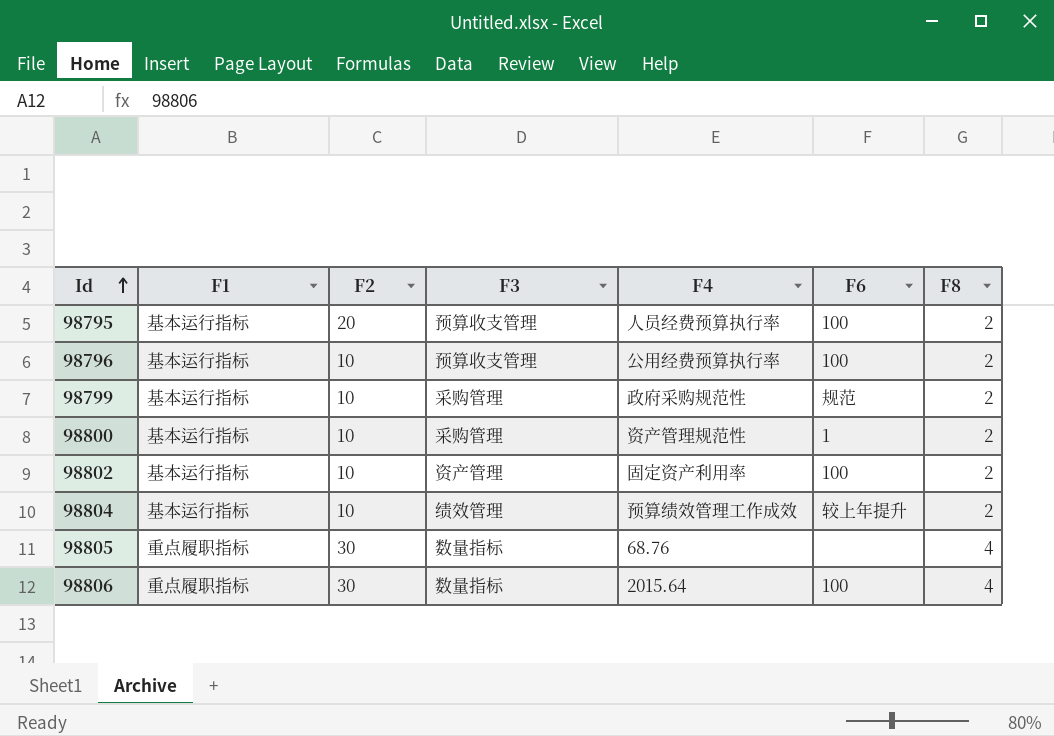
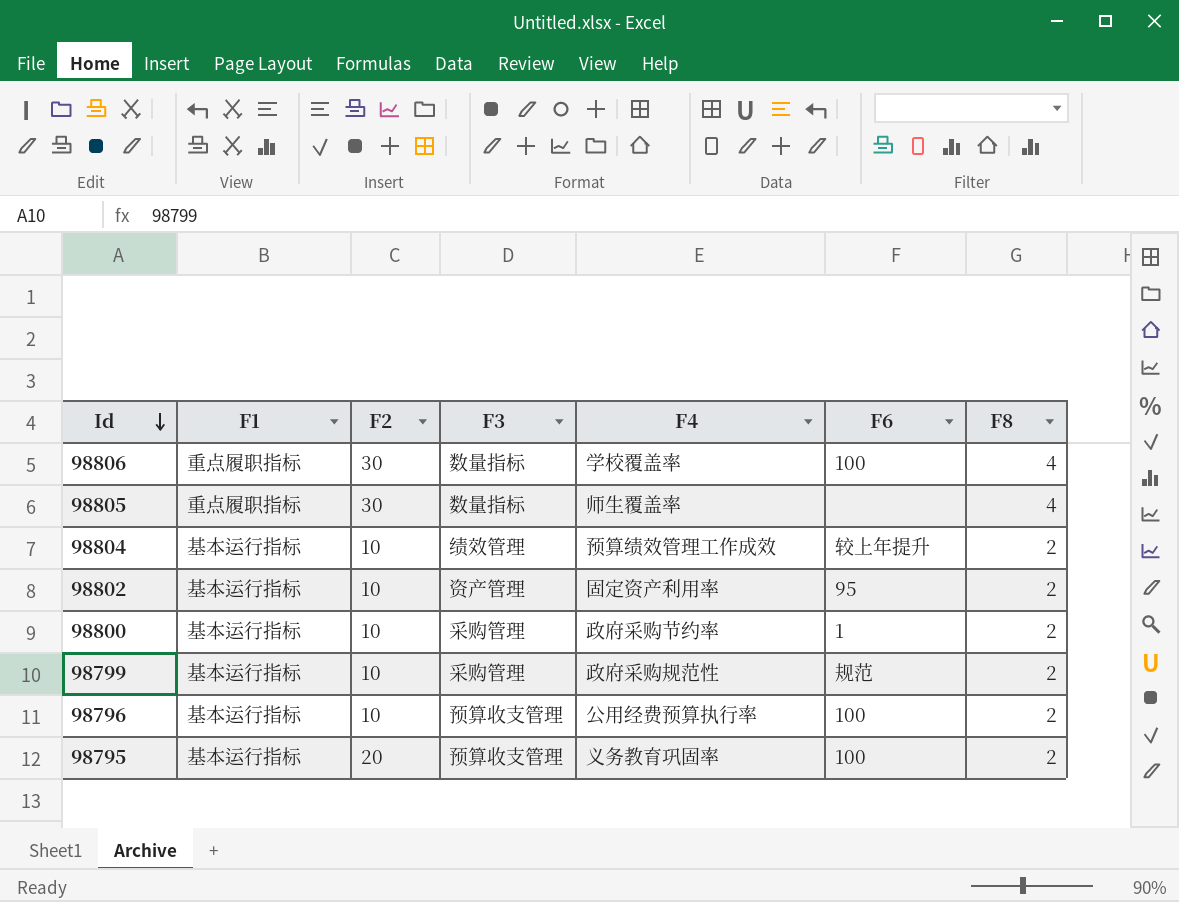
row order: Id ascending -> Id descending
98806 | F4: 2015.64 -> 学校覆盖率
98805 | F4: 68.76 -> 师生覆盖率
98802 | F6: 100 -> 95
98800 | F4: 资产管理规范性 -> 政府采购节约率
98795 | F4: 人员经费预算执行率 -> 义务教育巩固率

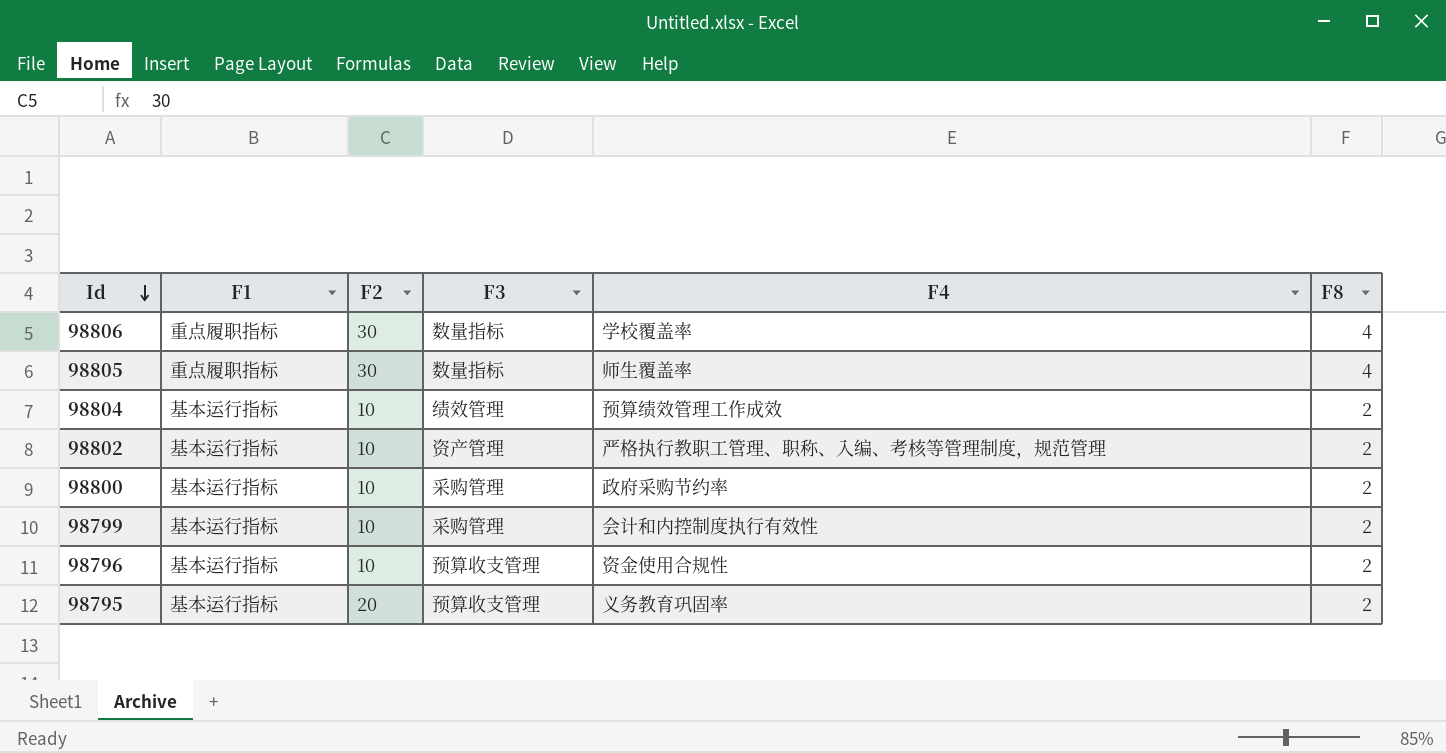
column F6 | position: 6 -> none
98802 | F4: 固定资产利用率 -> 严格执行教职工管理、职称、入编、考核等管理制度，规范管理
98799 | F4: 政府采购规范性 -> 会计和内控制度执行有效性
98796 | F4: 公用经费预算执行率 -> 资金使用合规性

